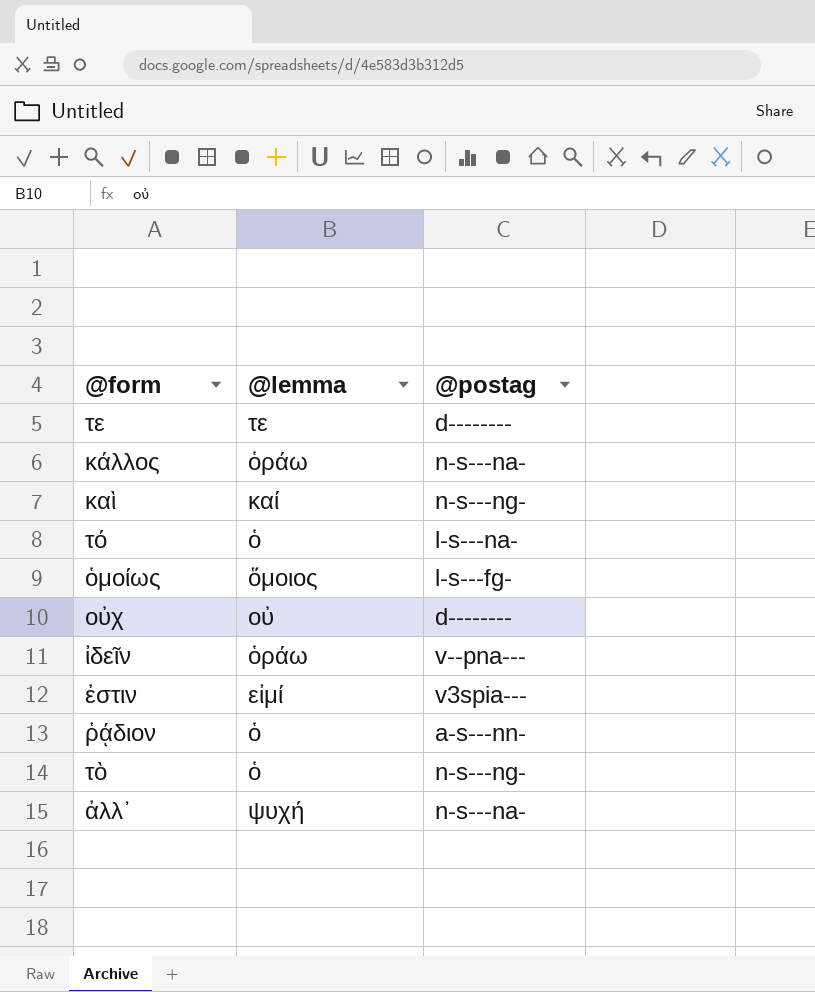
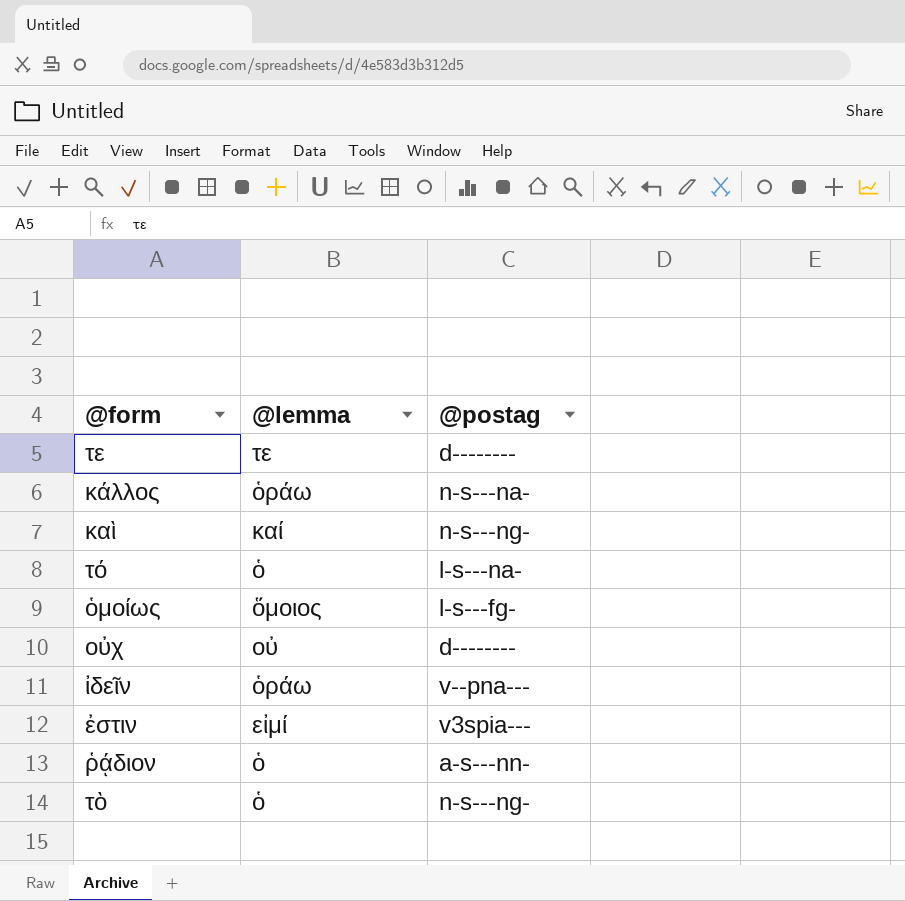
row ἀλλ᾽: ψυχή | n-s---na- -> none

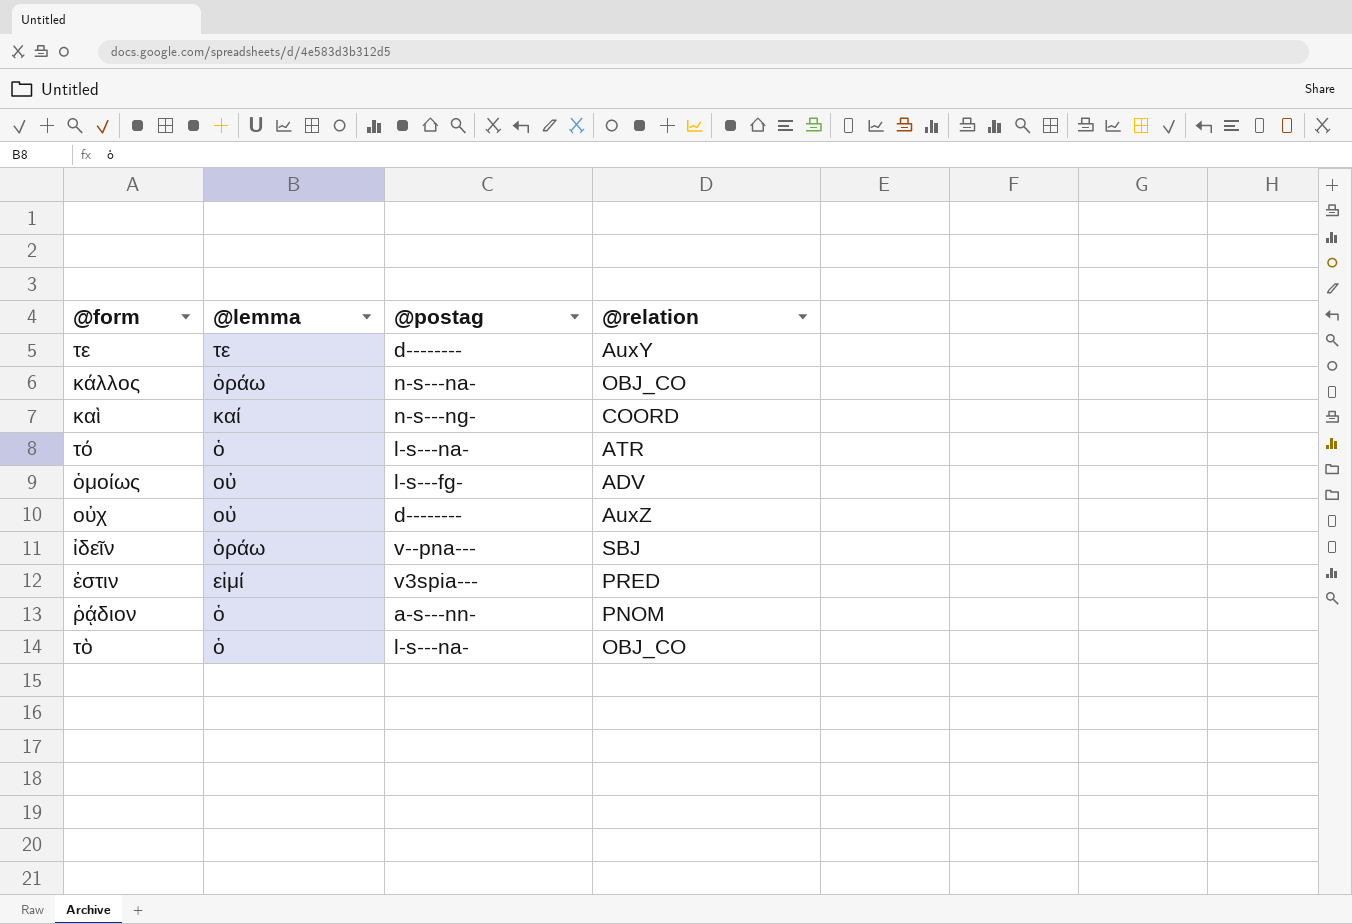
column @relation | position: none -> 4
ὁμοίως | @lemma: ὅμοιος -> οὐ
τὸ | @postag: n-s---ng- -> l-s---na-

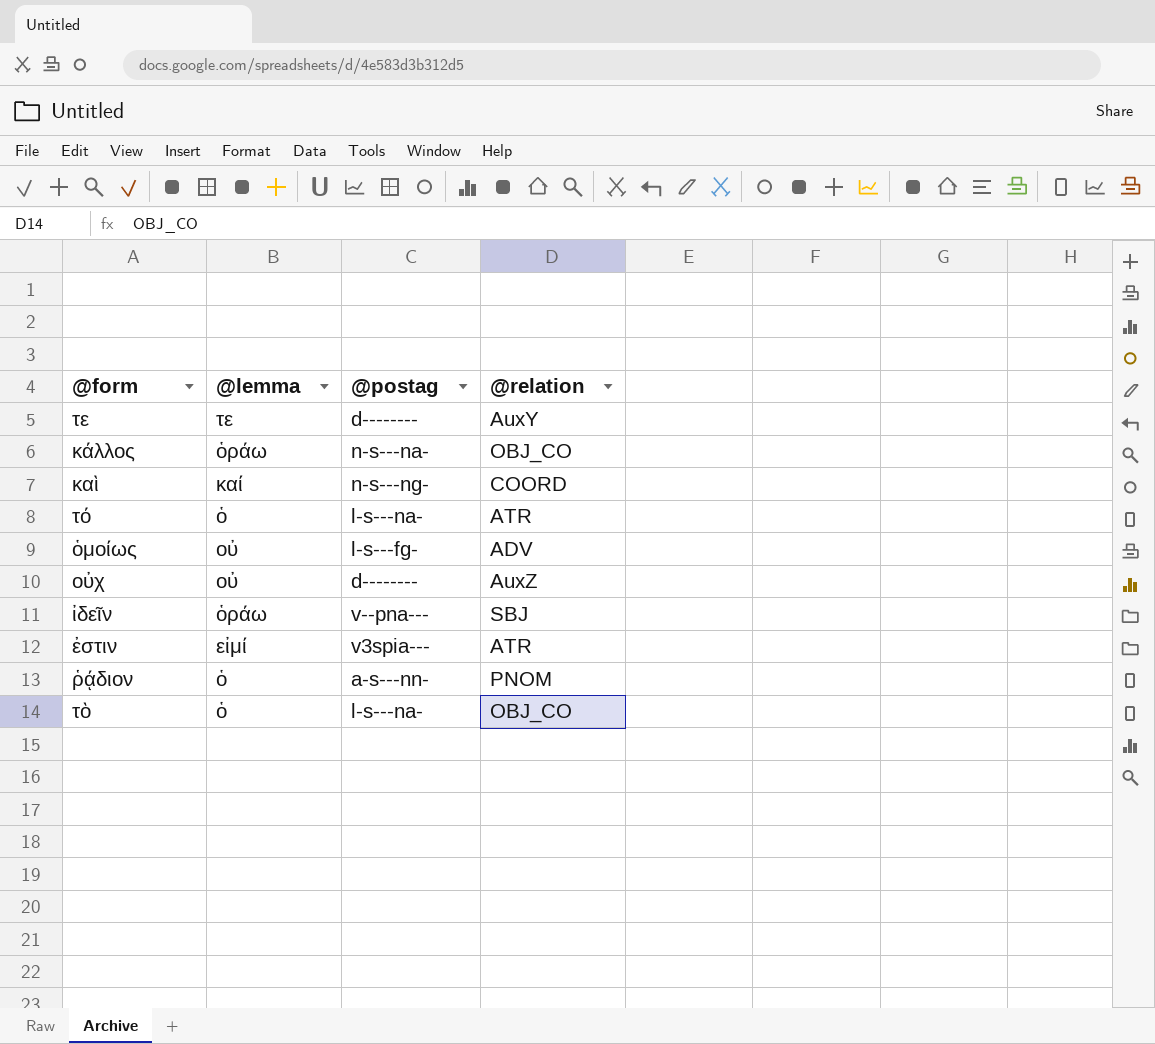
ἐστιν | @relation: PRED -> ATR

